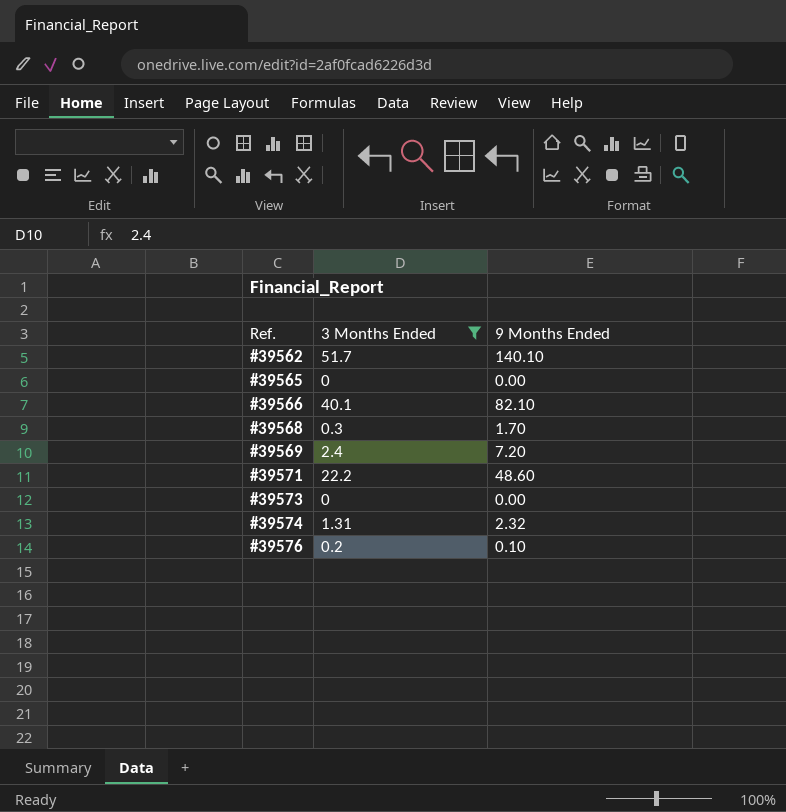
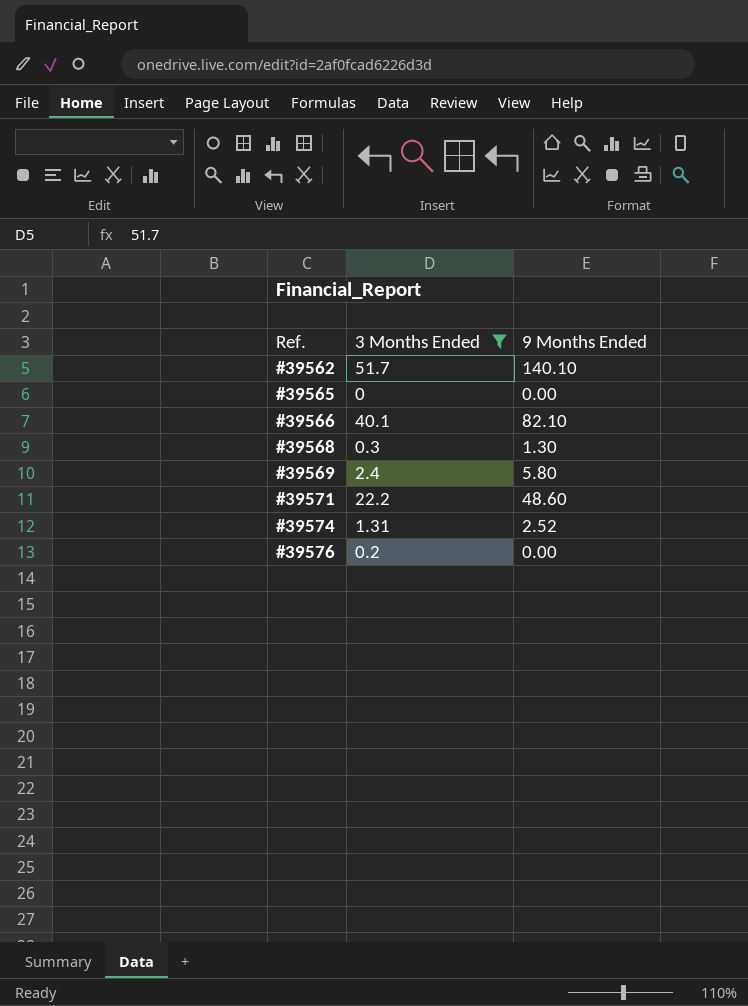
row #39573: 0 | 0.00 -> none
#39568 | 9 Months Ended: 1.70 -> 1.30
#39569 | 9 Months Ended: 7.20 -> 5.80
#39574 | 9 Months Ended: 2.32 -> 2.52
#39576 | 9 Months Ended: 0.10 -> 0.00

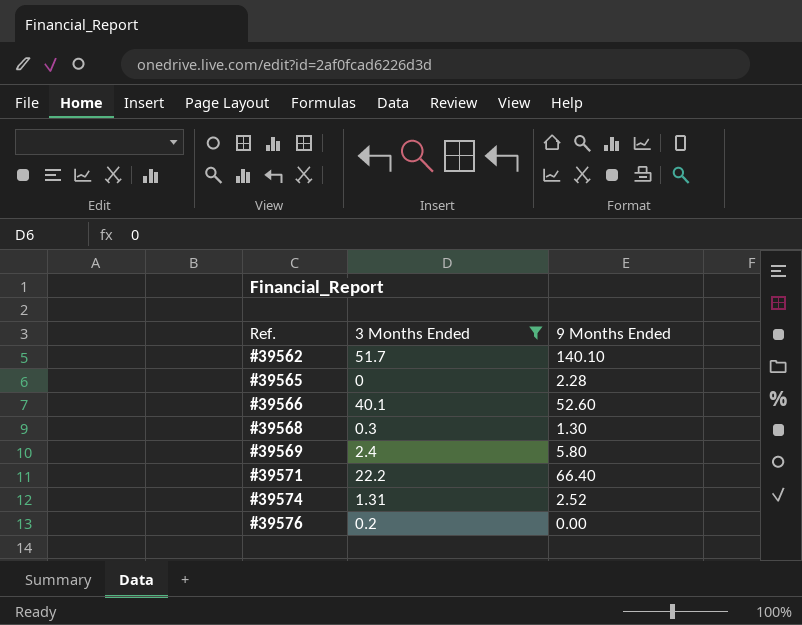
#39565 | 9 Months Ended: 0.00 -> 2.28
#39566 | 9 Months Ended: 82.10 -> 52.60
#39571 | 9 Months Ended: 48.60 -> 66.40

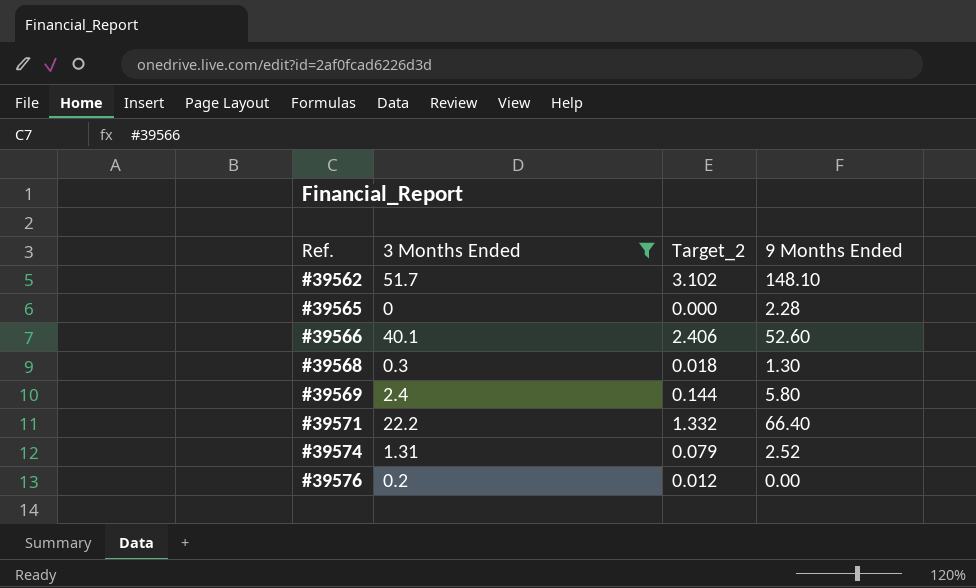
column Target_2 | formula: none -> [3 Months Ended] * 0.06
#39562 | 9 Months Ended: 140.10 -> 148.10

